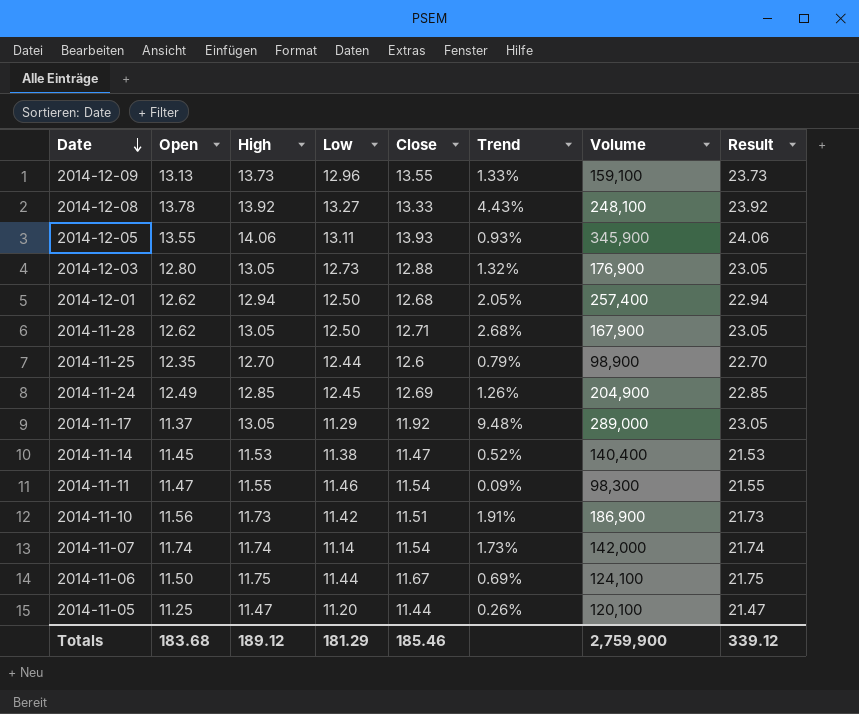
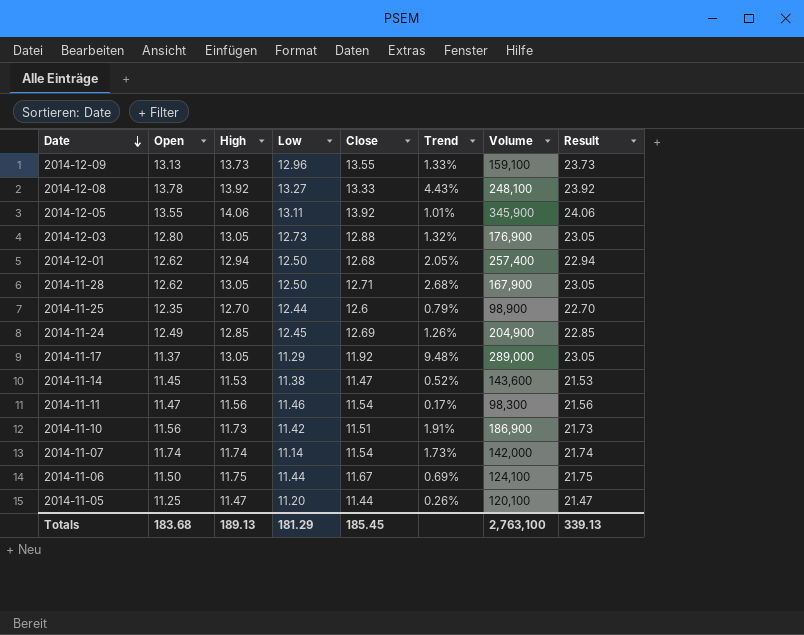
2014-12-05 | Close: 13.93 -> 13.92
2014-12-05 | Trend: 0.93% -> 1.01%
2014-11-14 | Volume: 140,400 -> 143,600
2014-11-11 | High: 11.55 -> 11.56
2014-11-11 | Trend: 0.09% -> 0.17%
2014-11-11 | Result: 21.55 -> 21.56
Totals | High: 189.12 -> 189.13
Totals | Close: 185.46 -> 185.45
Totals | Volume: 2,759,900 -> 2,763,100
Totals | Result: 339.12 -> 339.13

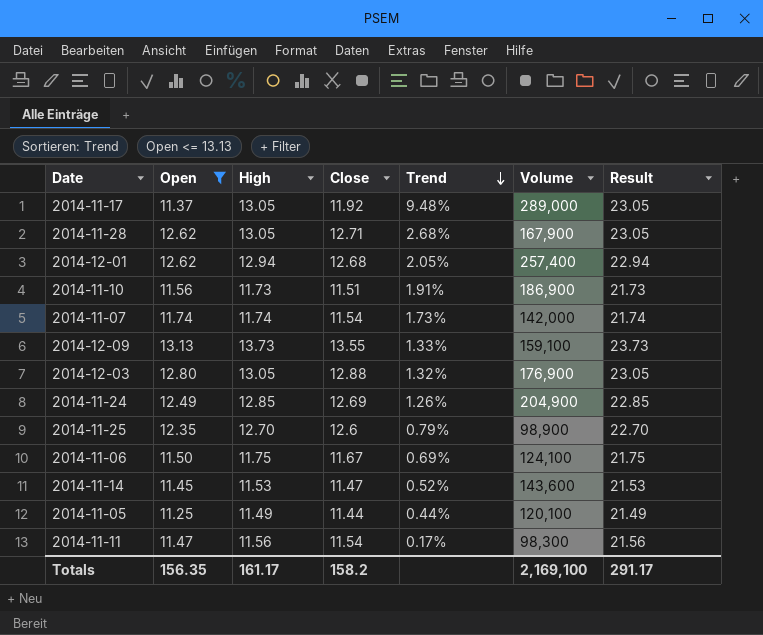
filter: none -> Open <= 13.13
row order: Date descending -> Trend descending
column Low | position: 4 -> none
2014-11-05 | High: 11.47 -> 11.49
2014-11-05 | Trend: 0.26% -> 0.44%
2014-11-05 | Result: 21.47 -> 21.49
Totals | Open: 183.68 -> 156.35
Totals | High: 189.13 -> 161.17
Totals | Close: 185.45 -> 158.2
Totals | Volume: 2,763,100 -> 2,169,100
Totals | Result: 339.13 -> 291.17

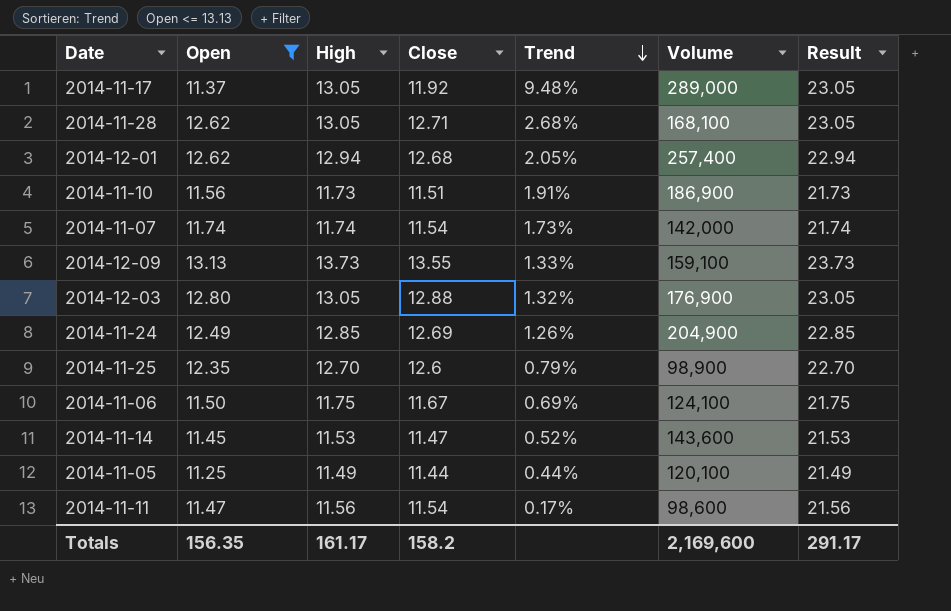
2014-11-28 | Volume: 167,900 -> 168,100
2014-11-11 | Volume: 98,300 -> 98,600
Totals | Volume: 2,169,100 -> 2,169,600

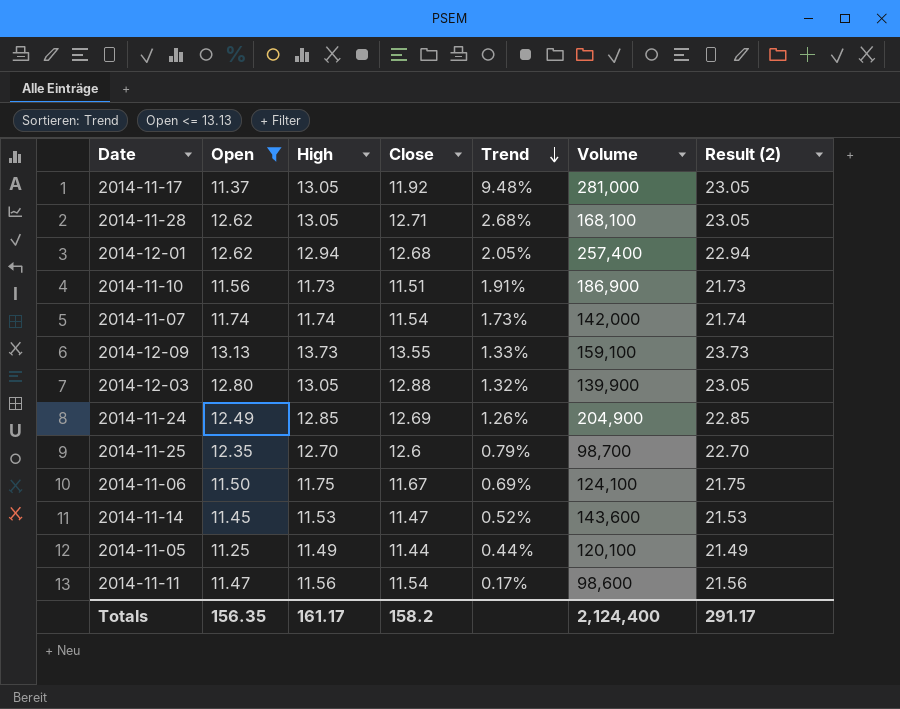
column name: Result -> Result (2)
2014-11-17 | Volume: 289,000 -> 281,000
2014-12-03 | Volume: 176,900 -> 139,900
2014-11-25 | Volume: 98,900 -> 98,700
Totals | Volume: 2,169,600 -> 2,124,400

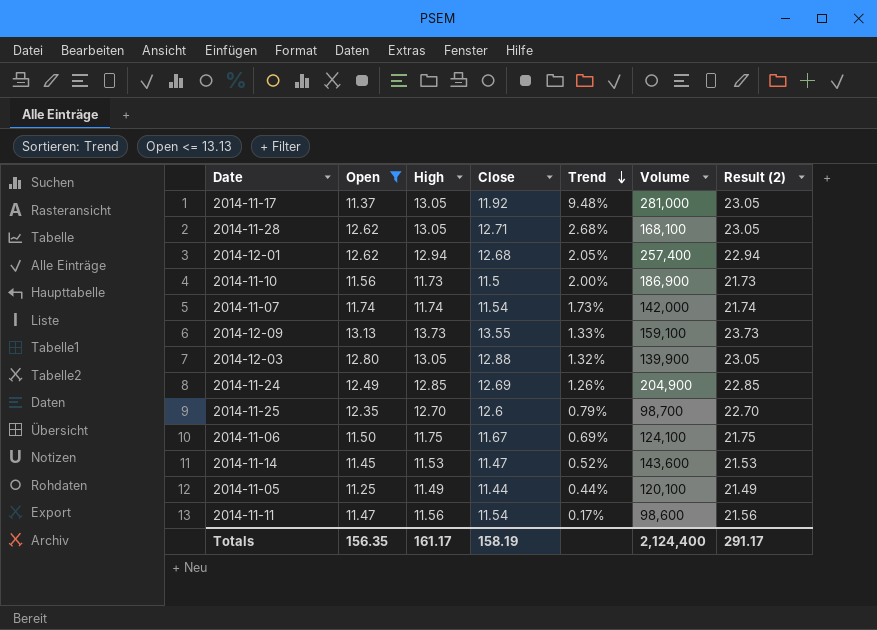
2014-11-10 | Close: 11.51 -> 11.5
2014-11-10 | Trend: 1.91% -> 2.00%
Totals | Close: 158.2 -> 158.19

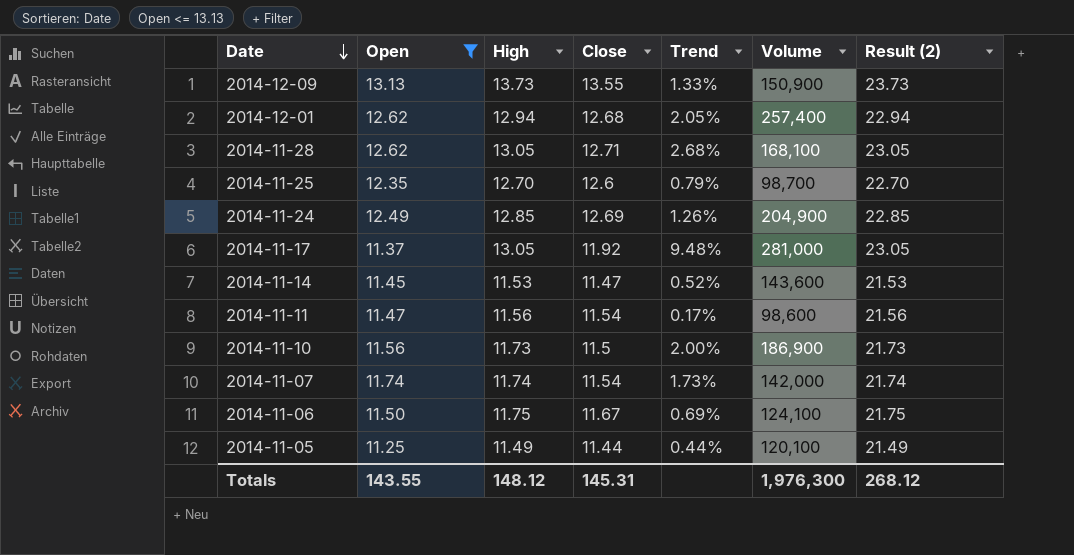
row order: Trend descending -> Date descending
row 2014-12-03: 12.80 | 13.05 | 12.88 | 1.32% | 139,900 | 23.05 -> none
2014-12-09 | Volume: 159,100 -> 150,900
Totals | Open: 156.35 -> 143.55
Totals | High: 161.17 -> 148.12
Totals | Close: 158.19 -> 145.31
Totals | Volume: 2,124,400 -> 1,976,300
Totals | Result (2): 291.17 -> 268.12

